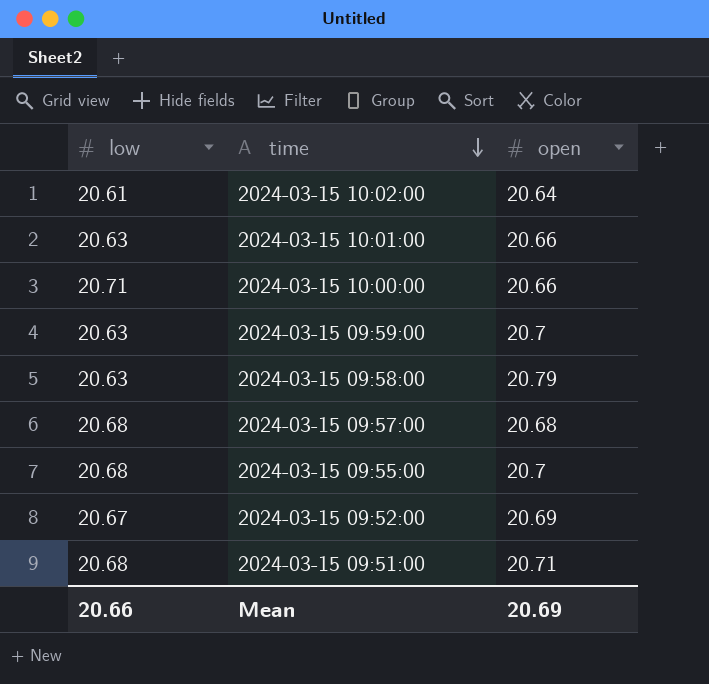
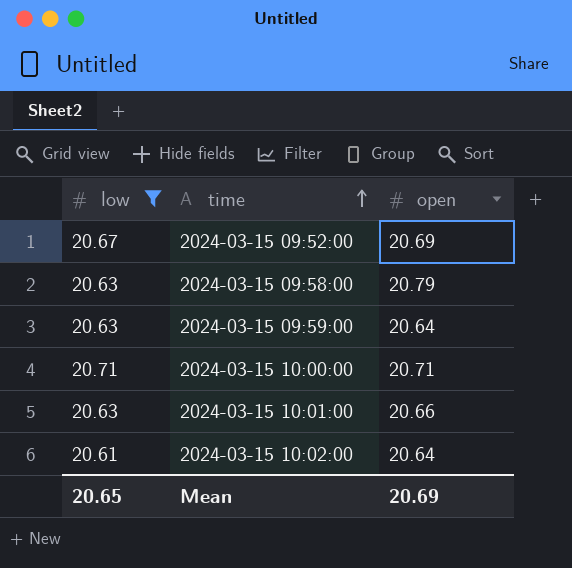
filter: none -> low != 20.68
row order: time descending -> time ascending
2024-03-15 09:59:00 | open: 20.7 -> 20.64
2024-03-15 10:00:00 | open: 20.66 -> 20.71
Mean | low: 20.66 -> 20.65

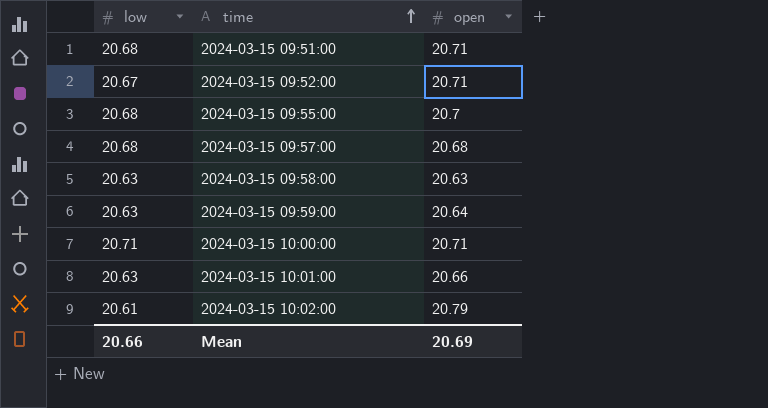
filter: low != 20.68 -> none
2024-03-15 09:52:00 | open: 20.69 -> 20.71
2024-03-15 09:58:00 | open: 20.79 -> 20.63
2024-03-15 10:02:00 | open: 20.64 -> 20.79
Mean | low: 20.65 -> 20.66

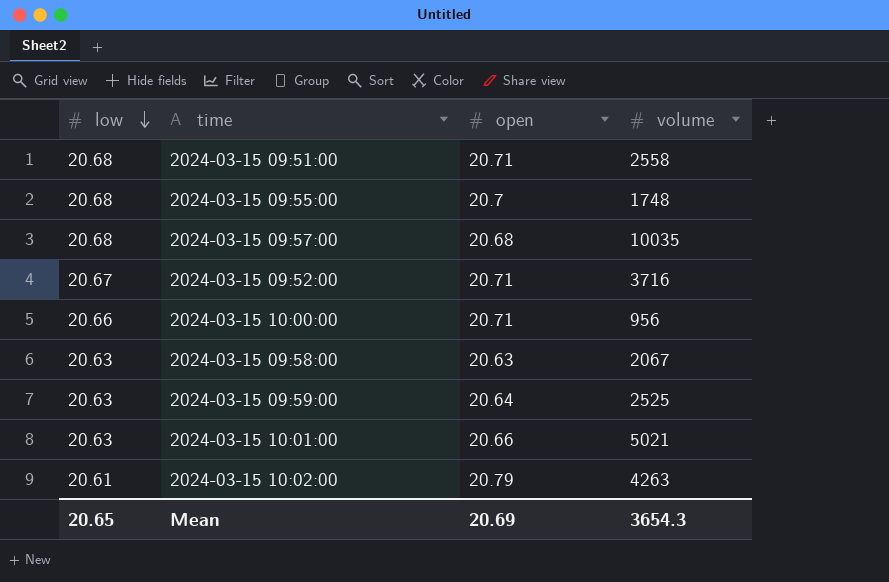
row order: time ascending -> low descending
column volume | position: none -> 4
2024-03-15 10:00:00 | low: 20.71 -> 20.66
Mean | low: 20.66 -> 20.65

